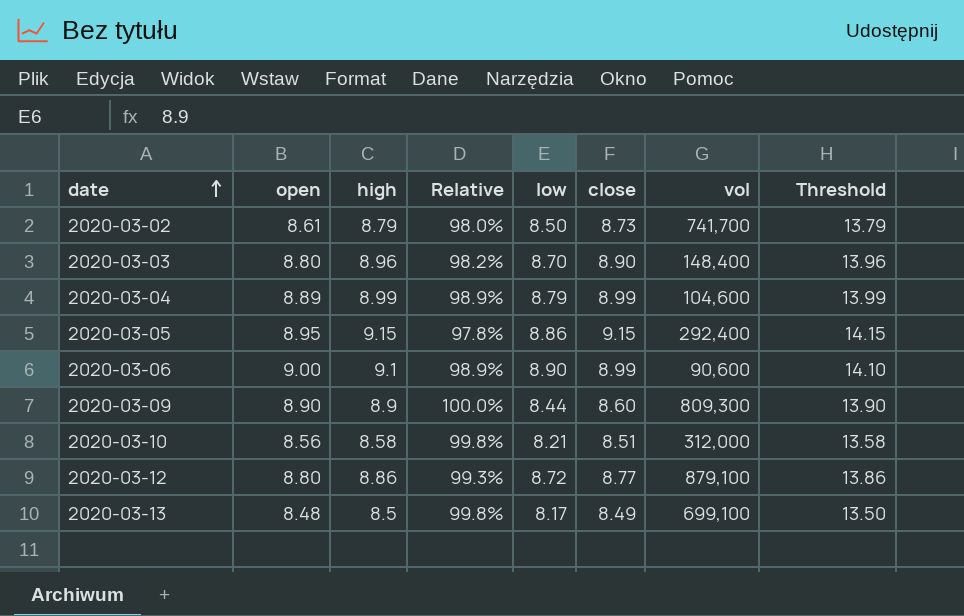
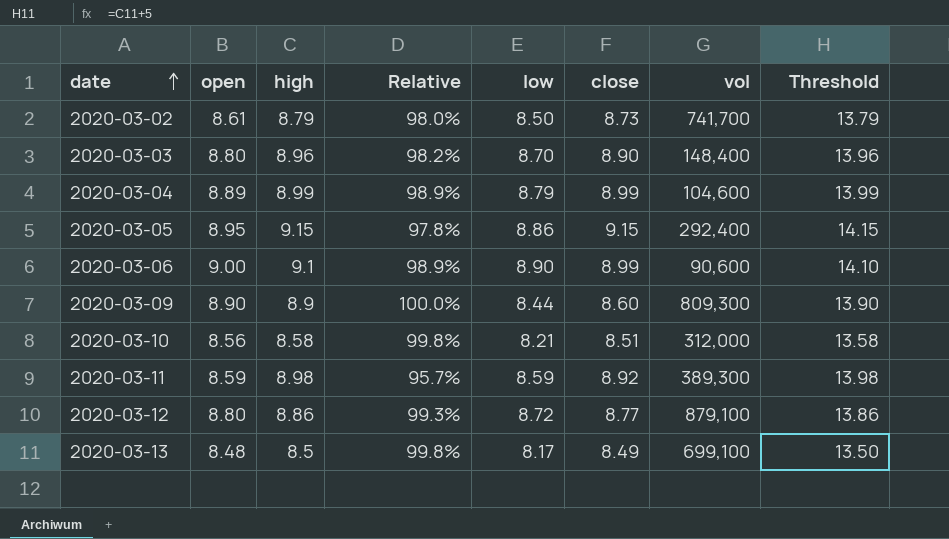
row 2020-03-11: none -> 8.59 | 8.98 | 95.7% | 8.59 | 8.92 | 389,300 | 13.98

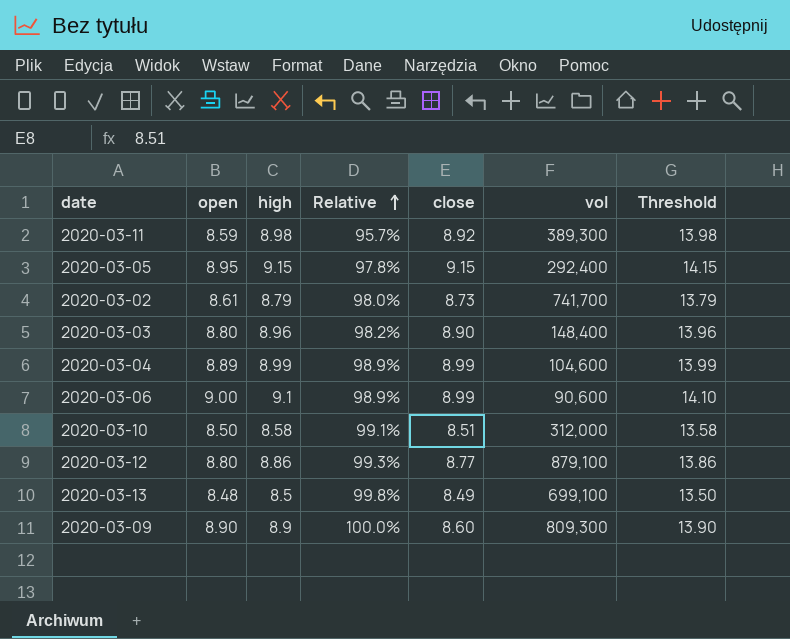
row order: date ascending -> Relative ascending
column low | position: 5 -> none
2020-03-10 | open: 8.56 -> 8.50
2020-03-10 | Relative: 99.8% -> 99.1%

